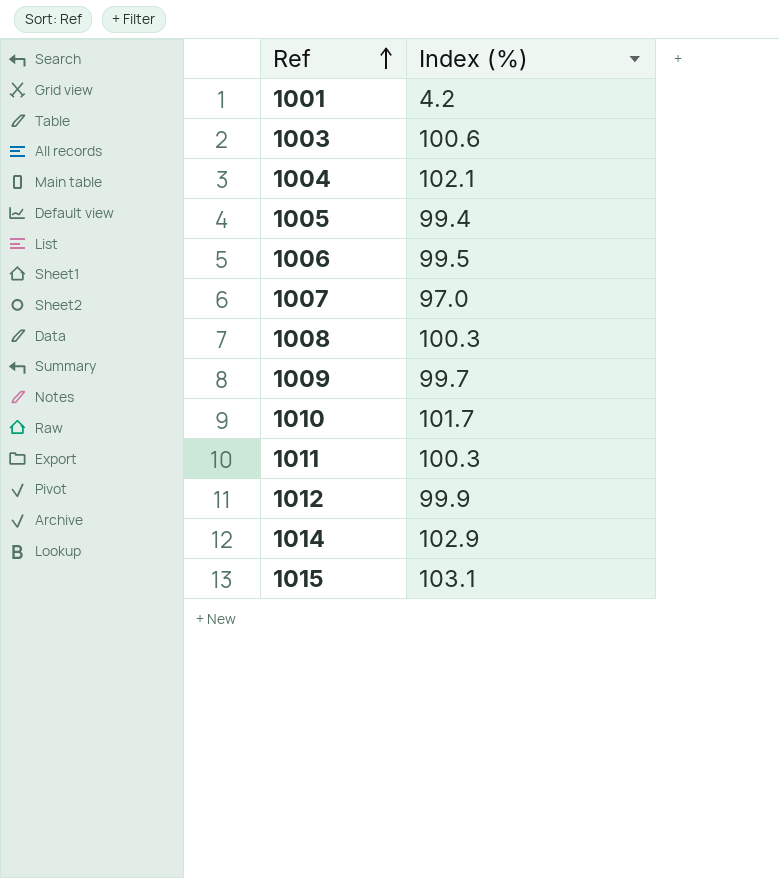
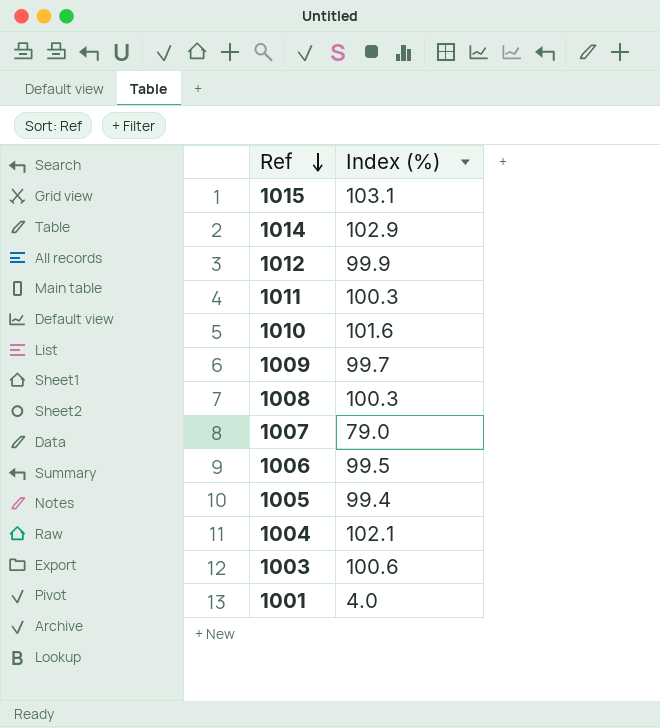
row order: Ref ascending -> Ref descending
1010 | Index (%): 101.7 -> 101.6
1007 | Index (%): 97.0 -> 79.0
1001 | Index (%): 4.2 -> 4.0

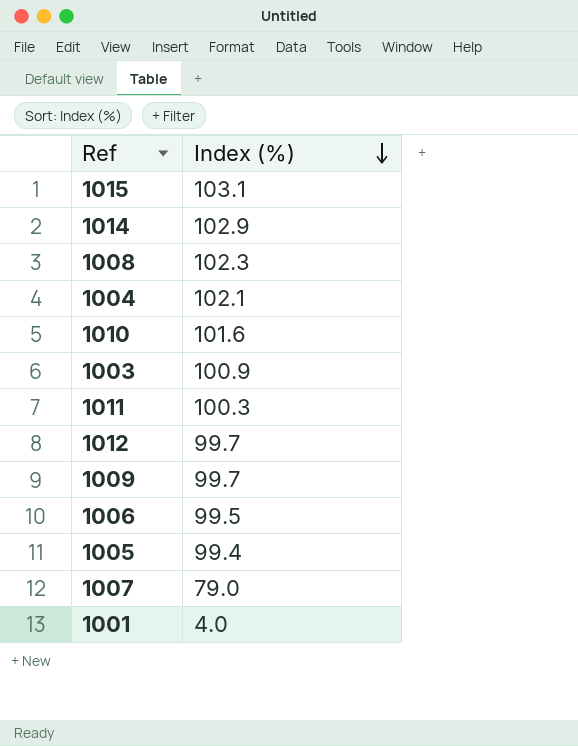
row order: Ref descending -> Index (%) descending
1008 | Index (%): 100.3 -> 102.3
1003 | Index (%): 100.6 -> 100.9
1012 | Index (%): 99.9 -> 99.7

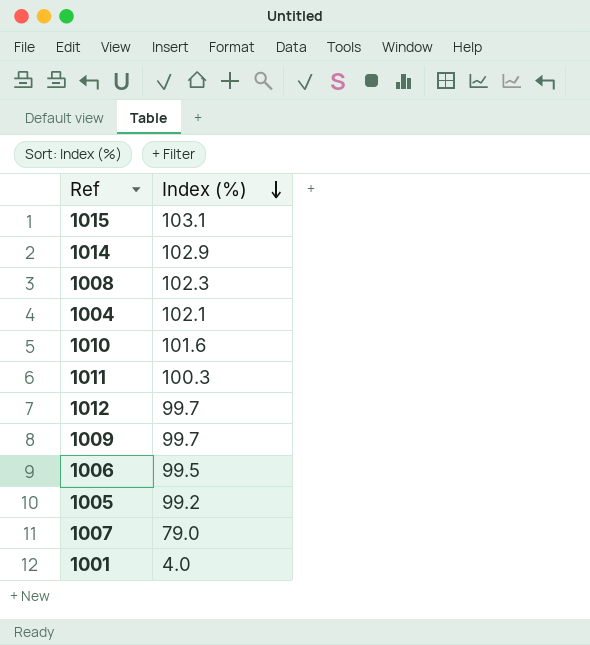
row 1003: 100.9 -> none
1005 | Index (%): 99.4 -> 99.2

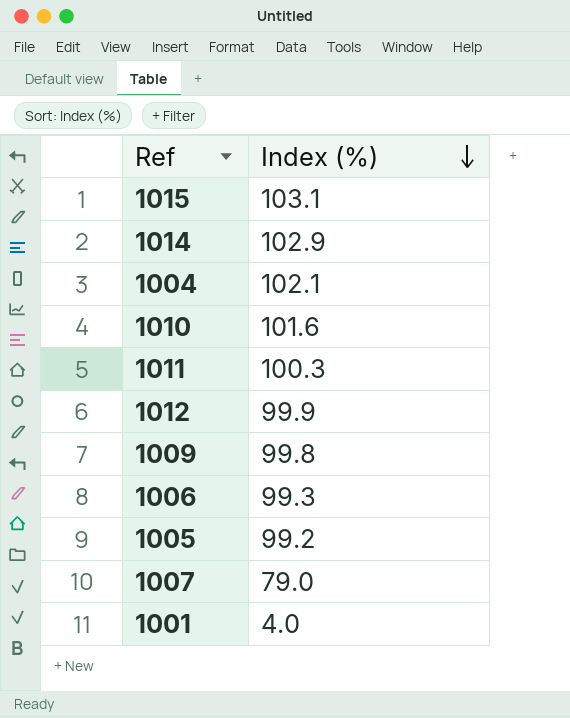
row 1008: 102.3 -> none
1012 | Index (%): 99.7 -> 99.9
1009 | Index (%): 99.7 -> 99.8
1006 | Index (%): 99.5 -> 99.3

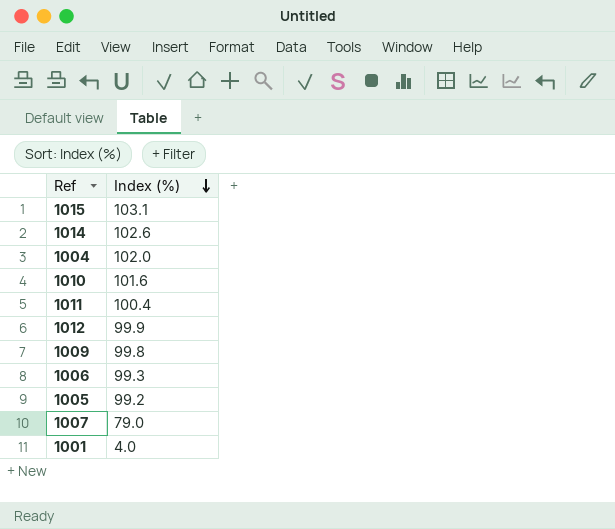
1014 | Index (%): 102.9 -> 102.6
1004 | Index (%): 102.1 -> 102.0
1011 | Index (%): 100.3 -> 100.4

